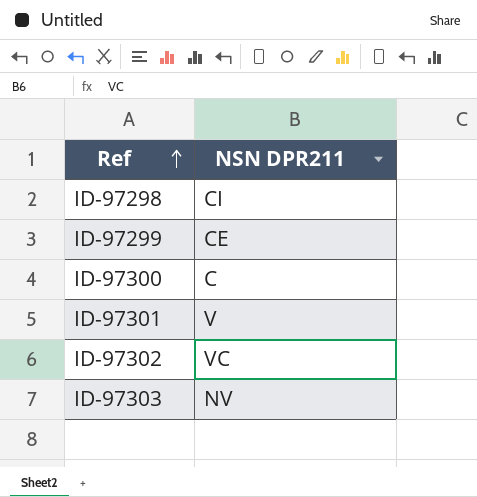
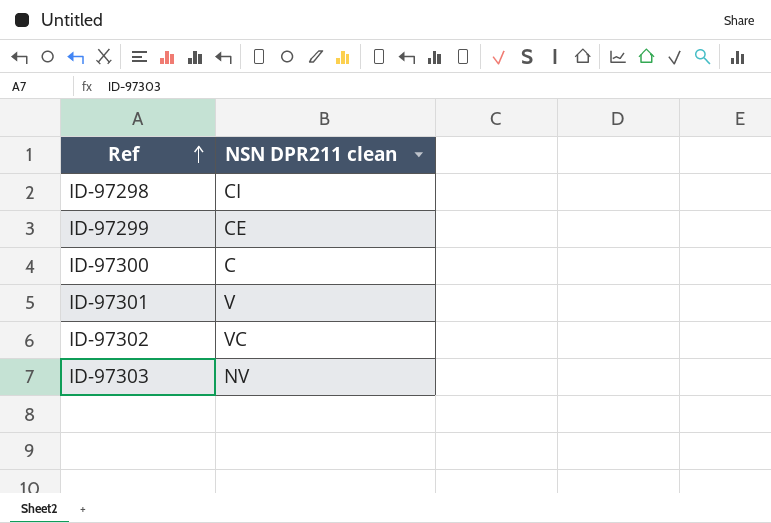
column name: NSN DPR211 -> NSN DPR211 clean

